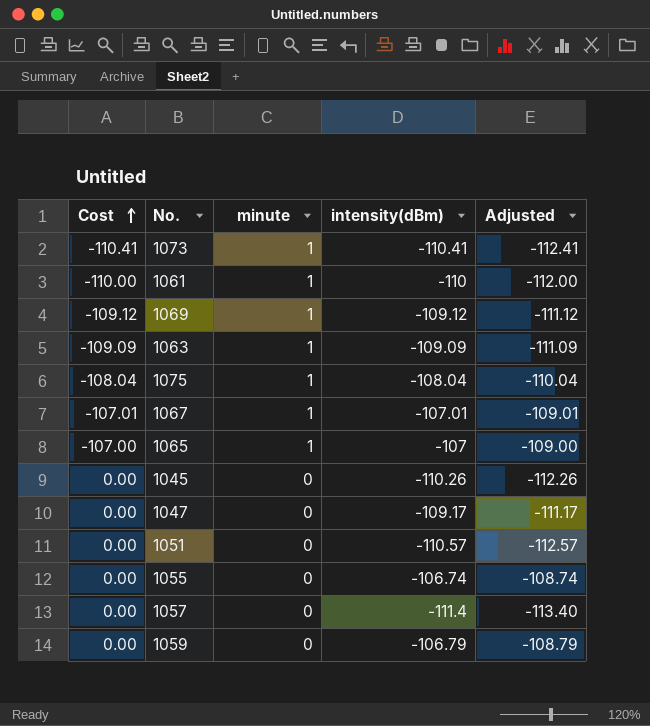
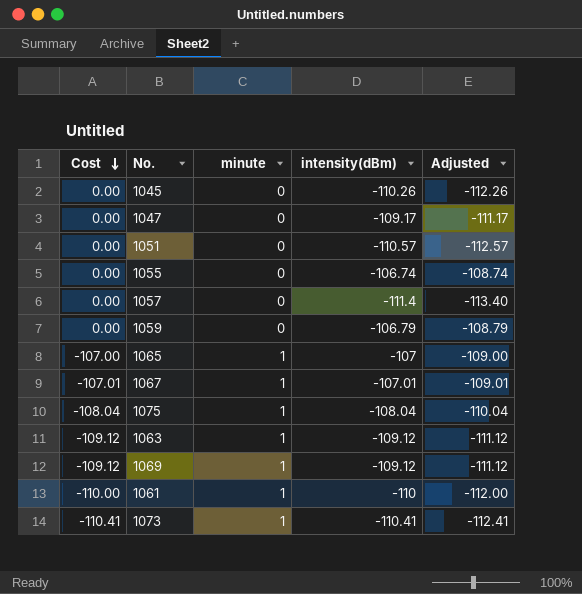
row order: Cost ascending -> Cost descending
1063 | Cost: -109.09 -> -109.12
1063 | intensity(dBm): -109.09 -> -109.12
1063 | Adjusted: -111.09 -> -111.12

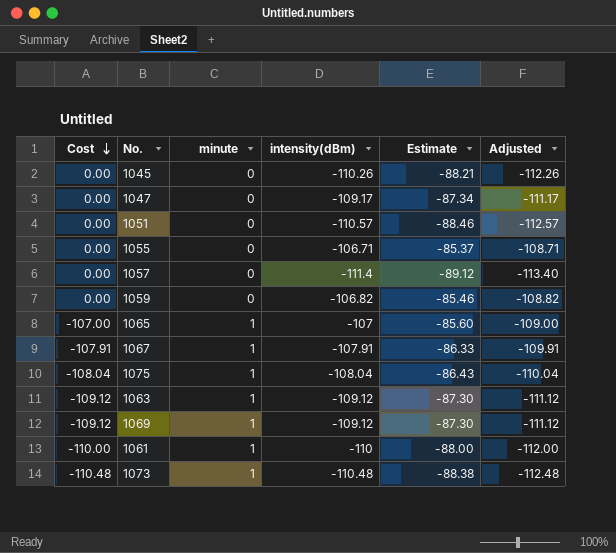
column Estimate | formula: none -> [intensity(dBm)] * 0.8
1055 | intensity(dBm): -106.74 -> -106.71
1055 | Adjusted: -108.74 -> -108.71
1059 | intensity(dBm): -106.79 -> -106.82
1059 | Adjusted: -108.79 -> -108.82
1067 | Cost: -107.01 -> -107.91
1067 | intensity(dBm): -107.01 -> -107.91
1067 | Adjusted: -109.01 -> -109.91
1073 | Cost: -110.41 -> -110.48
1073 | intensity(dBm): -110.41 -> -110.48
1073 | Adjusted: -112.41 -> -112.48

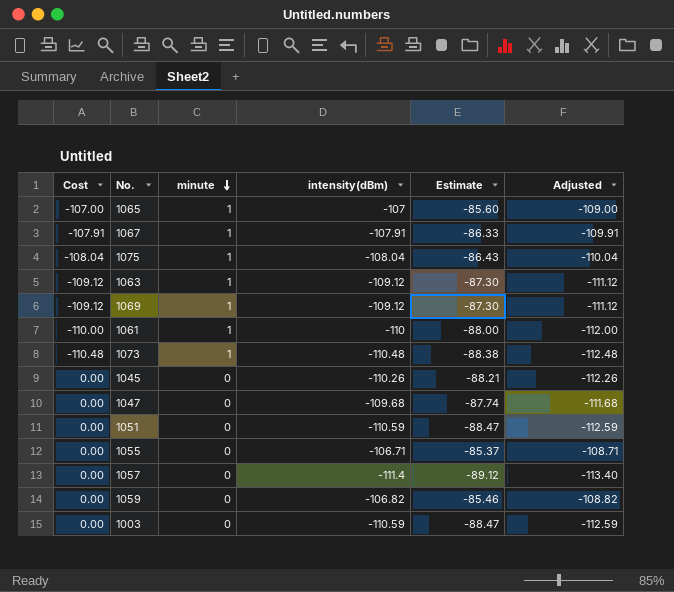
row order: Cost descending -> minute descending
1047 | intensity(dBm): -109.17 -> -109.68
1047 | Estimate: -87.34 -> -87.74
1047 | Adjusted: -111.17 -> -111.68
1051 | intensity(dBm): -110.57 -> -110.59
1051 | Estimate: -88.46 -> -88.47
1051 | Adjusted: -112.57 -> -112.59
row 1003: none -> 0.00 | 0 | -110.59 | -88.47 | -112.59

